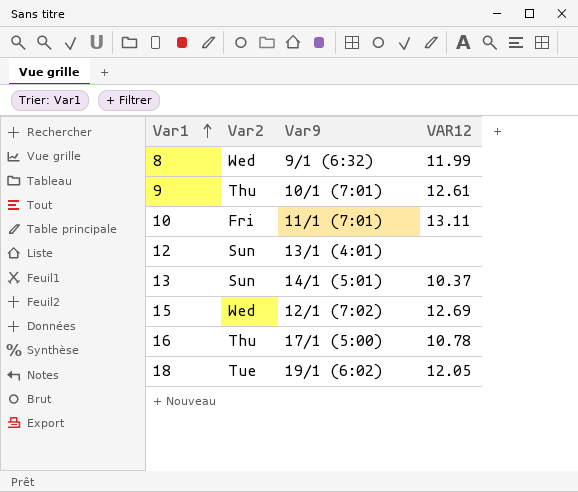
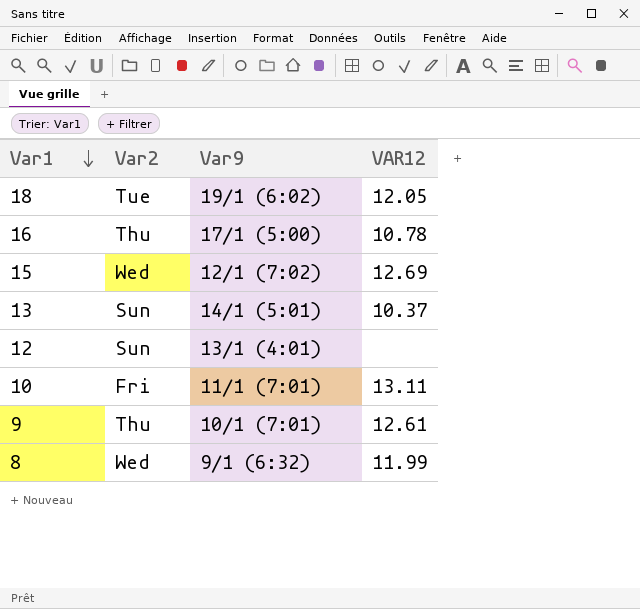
row order: Var1 ascending -> Var1 descending

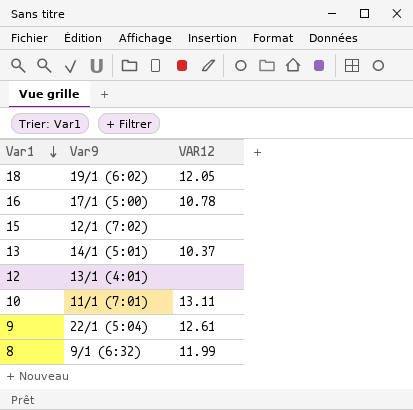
column Var2 | position: 2 -> none
15 | VAR12: 12.69 -> none
9 | Var9: 10/1 (7:01) -> 22/1 (5:04)

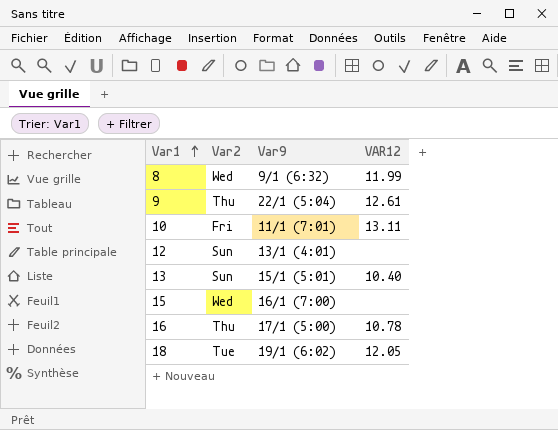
row order: Var1 descending -> Var1 ascending
column Var2 | position: none -> 2
13 | Var9: 14/1 (5:01) -> 15/1 (5:01)
13 | VAR12: 10.37 -> 10.40
15 | Var9: 12/1 (7:02) -> 16/1 (7:00)

